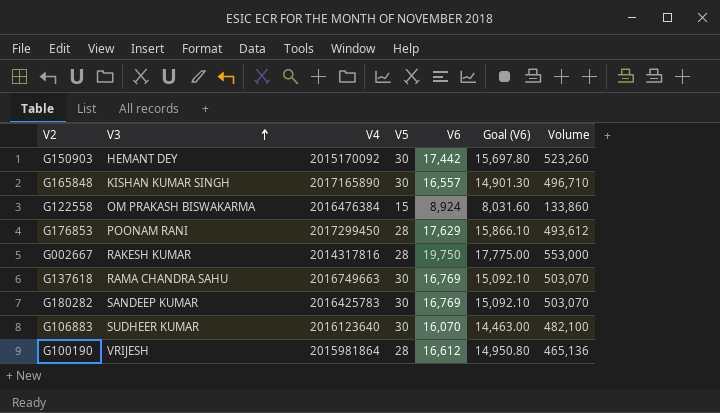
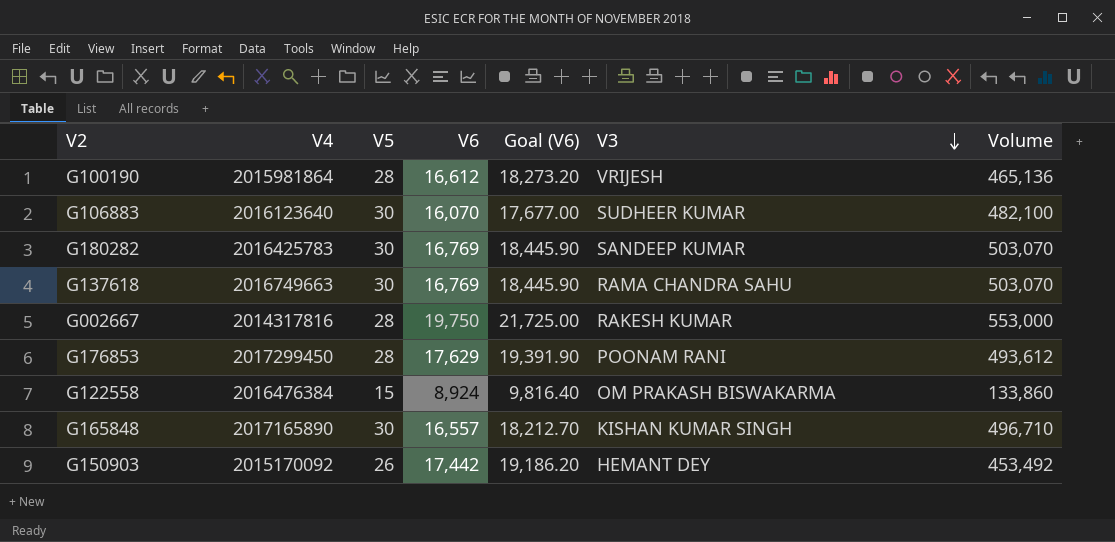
row order: V3 ascending -> V3 descending
column Goal (V6) | formula: [V6] * 0.9 -> [V6] * 1.1
column V3 | position: 2 -> 6
G150903 | V5: 30 -> 26
G150903 | Volume: 523,260 -> 453,492

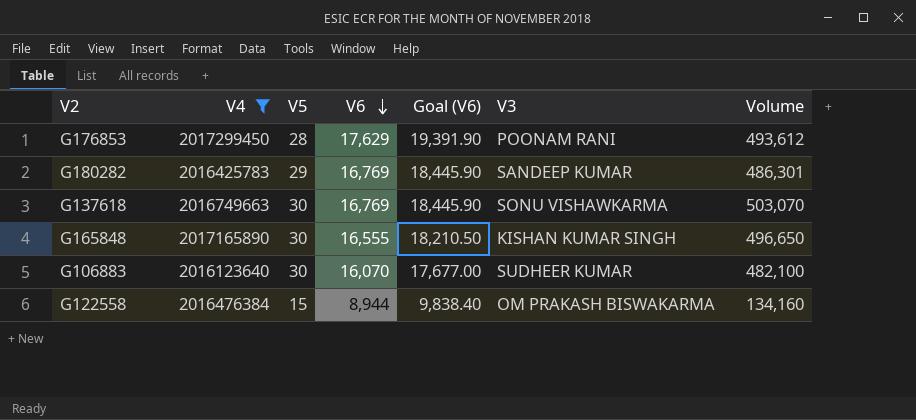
filter: none -> V4 >= 2016123640
row order: V3 descending -> V6 descending
G180282 | V5: 30 -> 29
G180282 | Volume: 503,070 -> 486,301
G137618 | V3: RAMA CHANDRA SAHU -> SONU VISHAWKARMA
G165848 | V6: 16,557 -> 16,555
G165848 | Goal (V6): 18,212.70 -> 18,210.50
G165848 | Volume: 496,710 -> 496,650
G122558 | V6: 8,924 -> 8,944
G122558 | Goal (V6): 9,816.40 -> 9,838.40
G122558 | Volume: 133,860 -> 134,160

